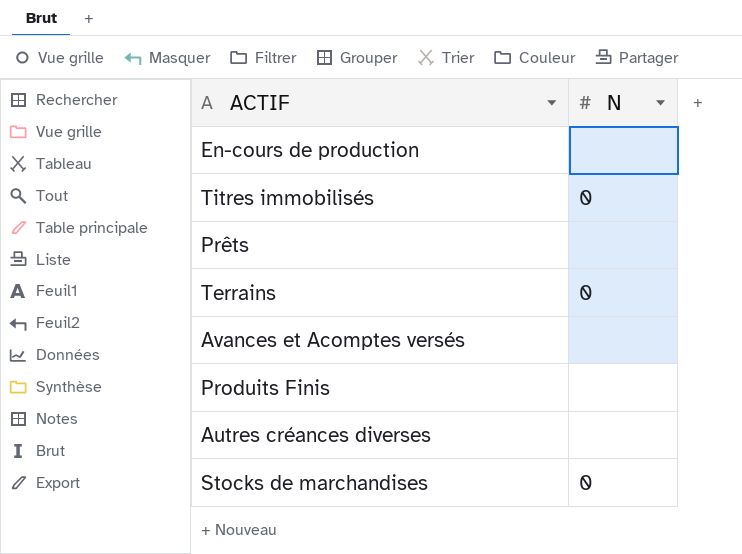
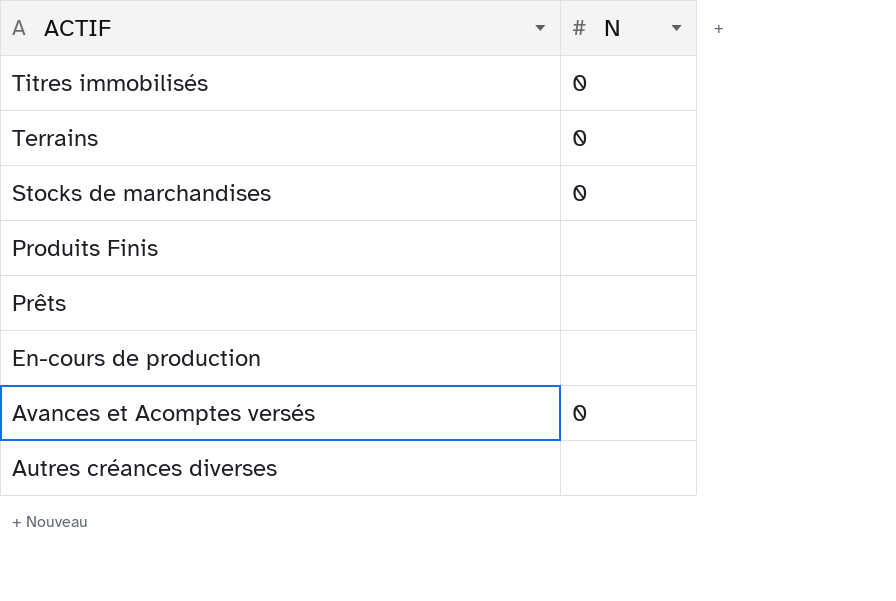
row order: none -> ACTIF descending
Avances et Acomptes versés | N: none -> 0

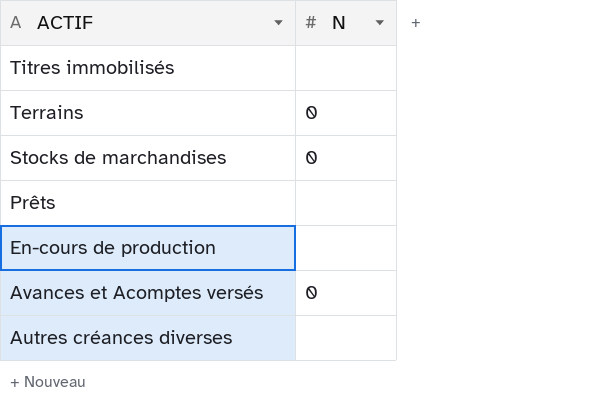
row Produits Finis: none -> none
Titres immobilisés | N: 0 -> none

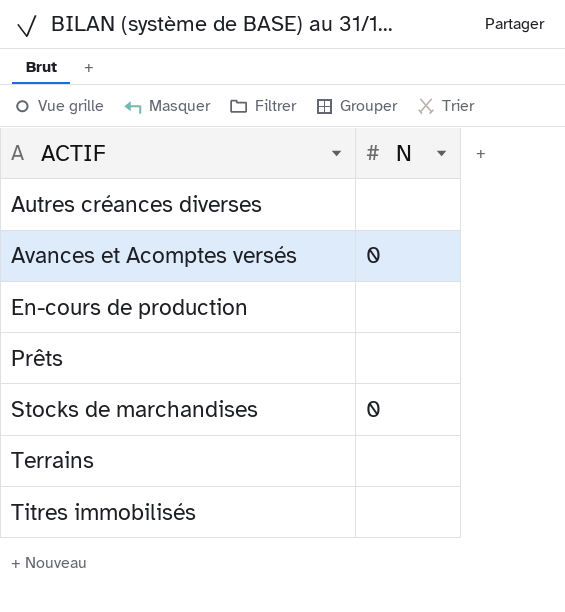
row order: ACTIF descending -> ACTIF ascending
Terrains | N: 0 -> none

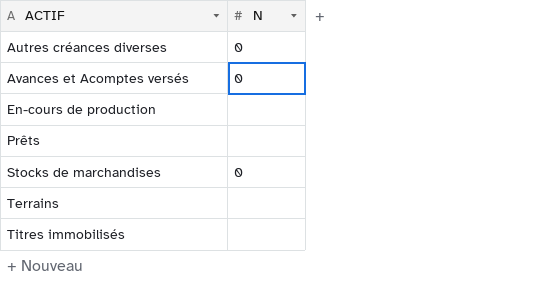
Autres créances diverses | N: none -> 0

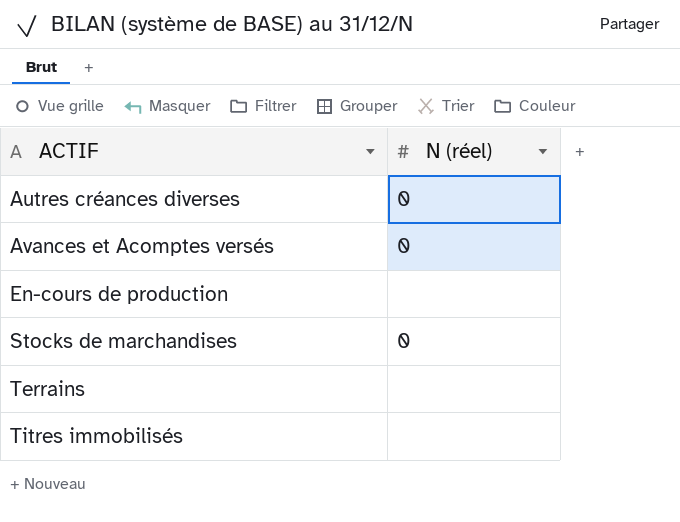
column name: N -> N (réel)
row Prêts: none -> none

